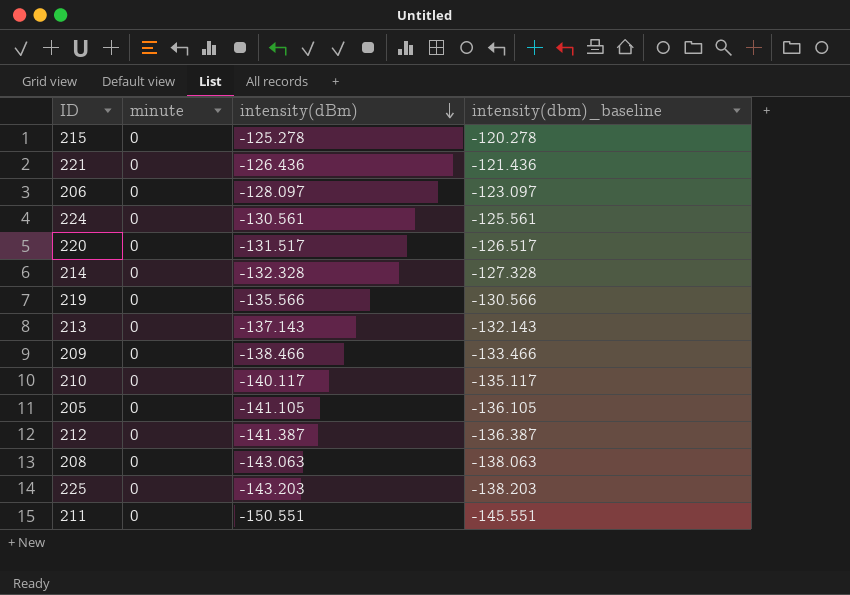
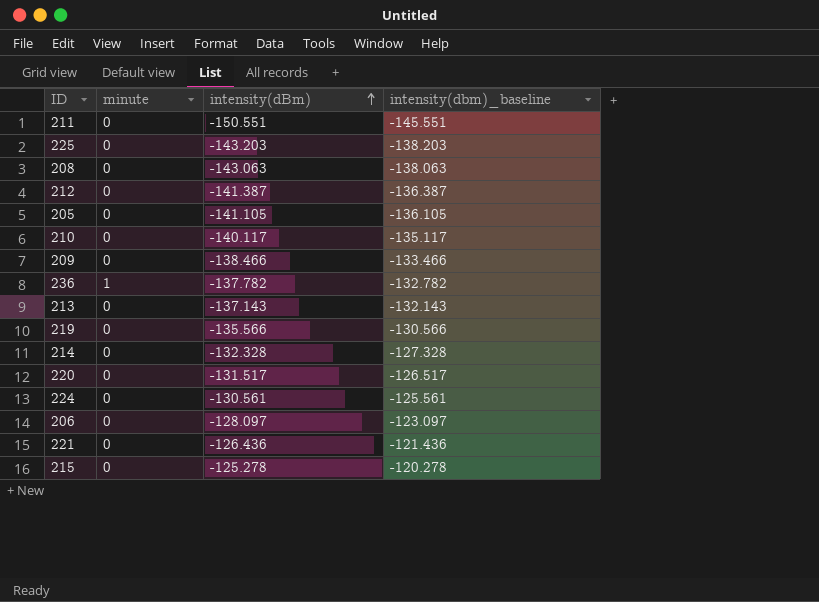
row order: intensity(dBm) descending -> intensity(dBm) ascending
row 236: none -> 1 | -137.782 | -132.782

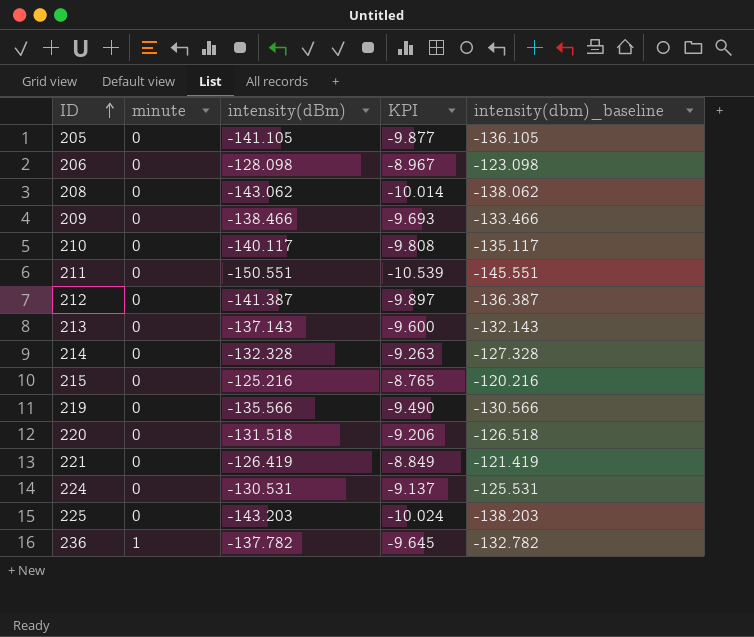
row order: intensity(dBm) ascending -> ID ascending
column KPI | formula: none -> [intensity(dBm)] * 0.07
206 | intensity(dBm): -128.097 -> -128.098
206 | intensity(dbm)_baseline: -123.097 -> -123.098
208 | intensity(dBm): -143.063 -> -143.062
208 | intensity(dbm)_baseline: -138.063 -> -138.062
215 | intensity(dBm): -125.278 -> -125.216
215 | intensity(dbm)_baseline: -120.278 -> -120.216
220 | intensity(dBm): -131.517 -> -131.518
220 | intensity(dbm)_baseline: -126.517 -> -126.518
221 | intensity(dBm): -126.436 -> -126.419
221 | intensity(dbm)_baseline: -121.436 -> -121.419
224 | intensity(dBm): -130.561 -> -130.531
224 | intensity(dbm)_baseline: -125.561 -> -125.531

